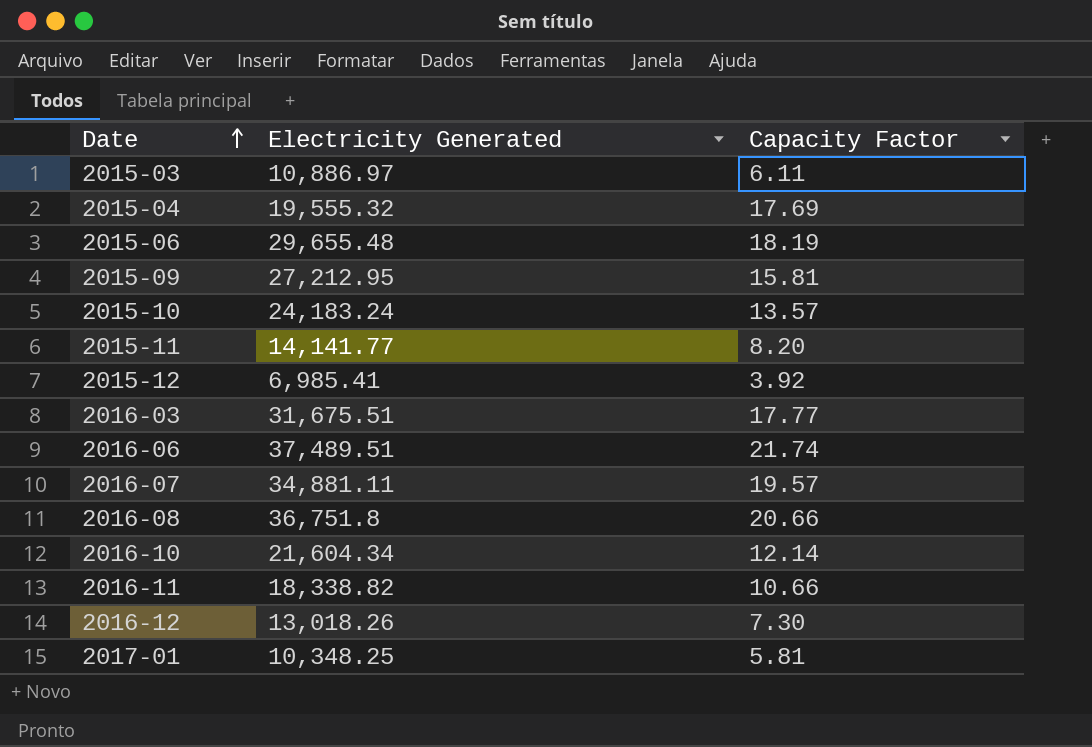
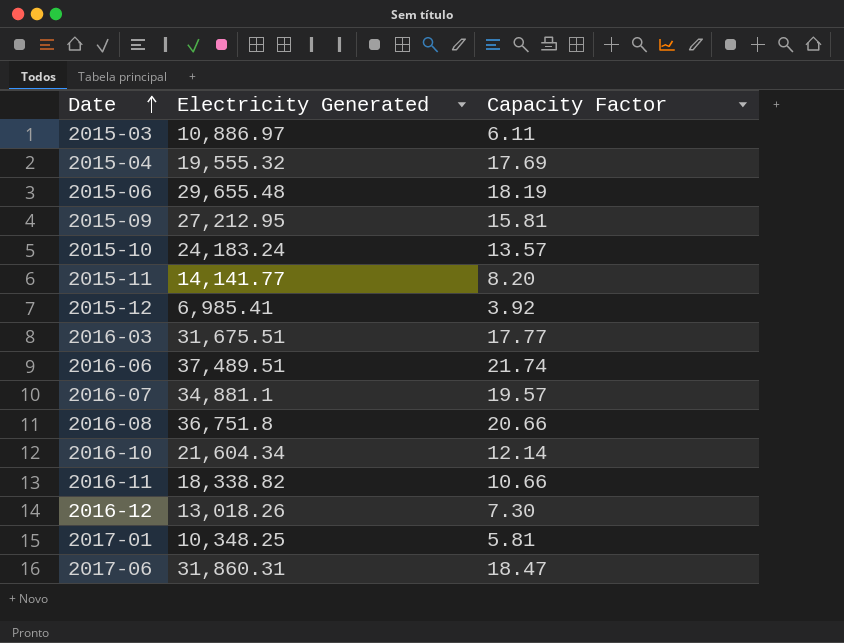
2016-07 | Electricity Generated: 34,881.11 -> 34,881.1
row 2017-06: none -> 31,860.31 | 18.47

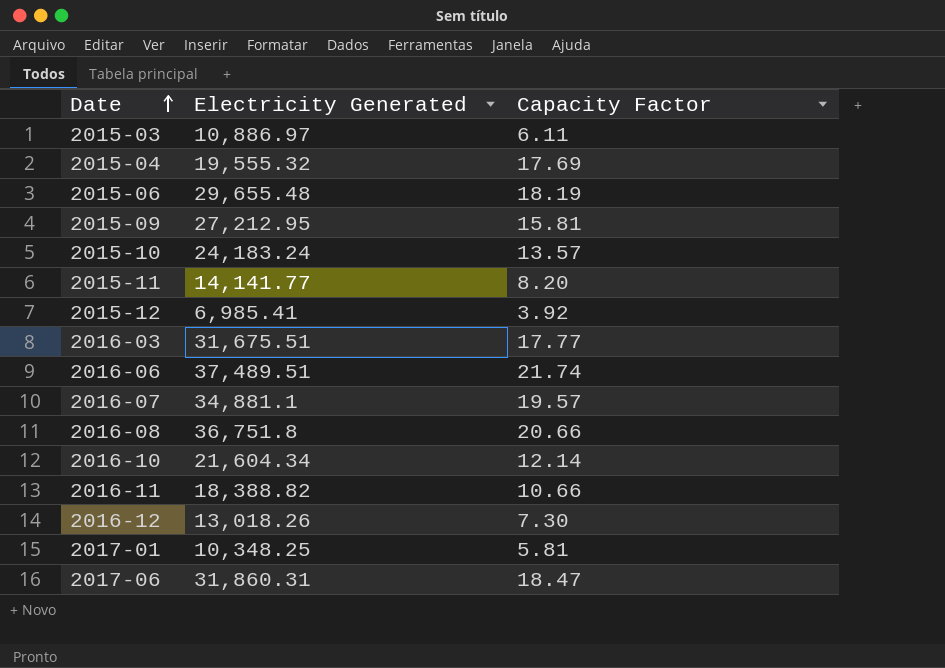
2016-11 | Electricity Generated: 18,338.82 -> 18,388.82

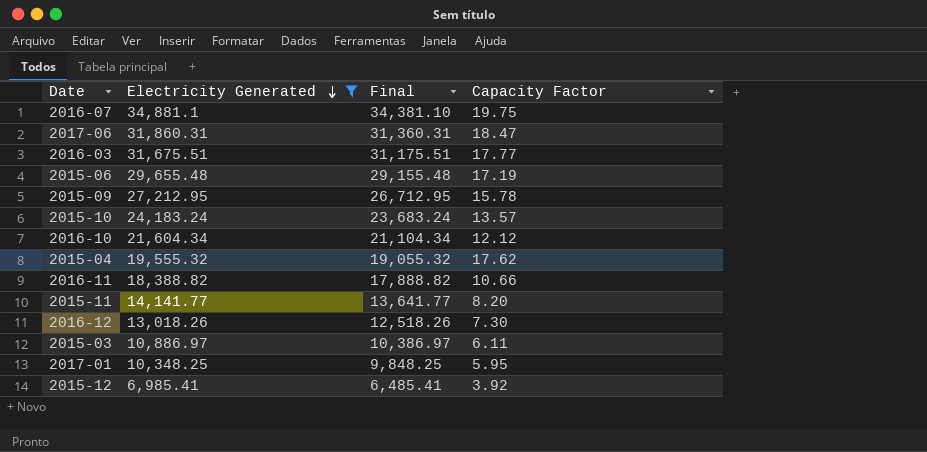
filter: none -> Electricity Generated <= 34,881.1
row order: Date ascending -> Electricity Generated descending
column Final | formula: none -> [Electricity Generated] - 500
2016-07 | Capacity Factor: 19.57 -> 19.75
2015-06 | Capacity Factor: 18.19 -> 17.19
2015-09 | Capacity Factor: 15.81 -> 15.78
2016-10 | Capacity Factor: 12.14 -> 12.12
2015-04 | Capacity Factor: 17.69 -> 17.62
2017-01 | Capacity Factor: 5.81 -> 5.95

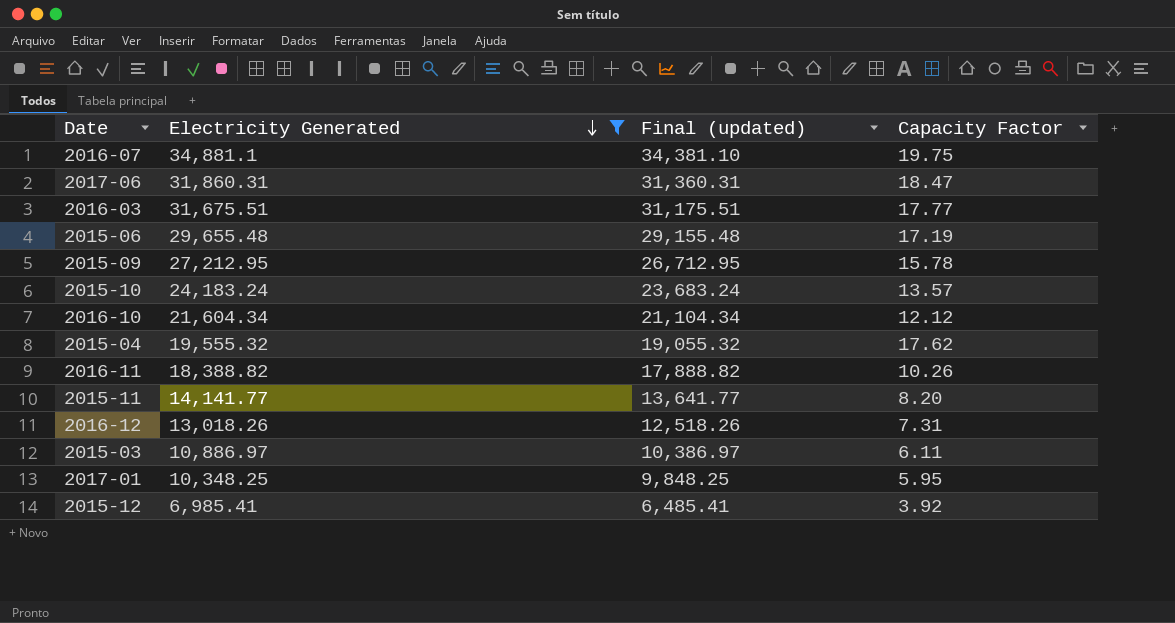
column name: Final -> Final (updated)
2016-11 | Capacity Factor: 10.66 -> 10.26
2016-12 | Capacity Factor: 7.30 -> 7.31

